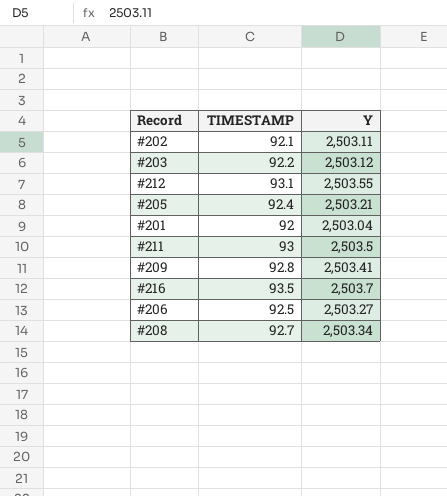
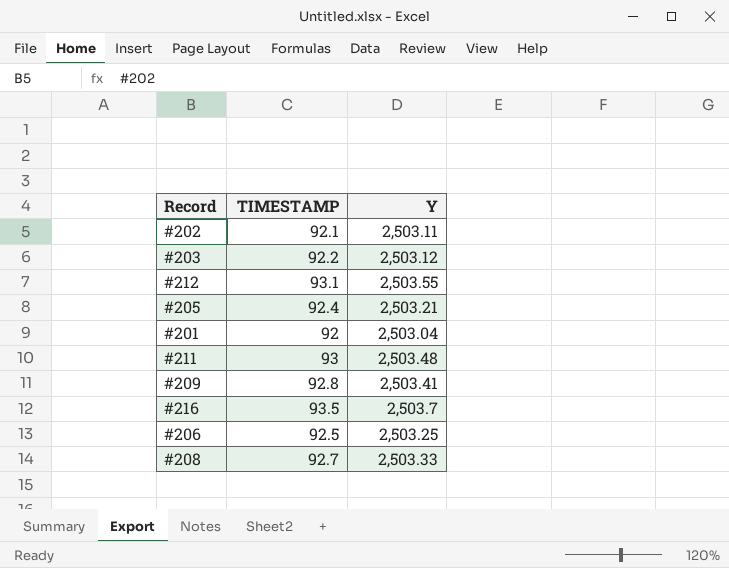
#211 | Y: 2,503.5 -> 2,503.48
#206 | Y: 2,503.27 -> 2,503.25
#208 | Y: 2,503.34 -> 2,503.33

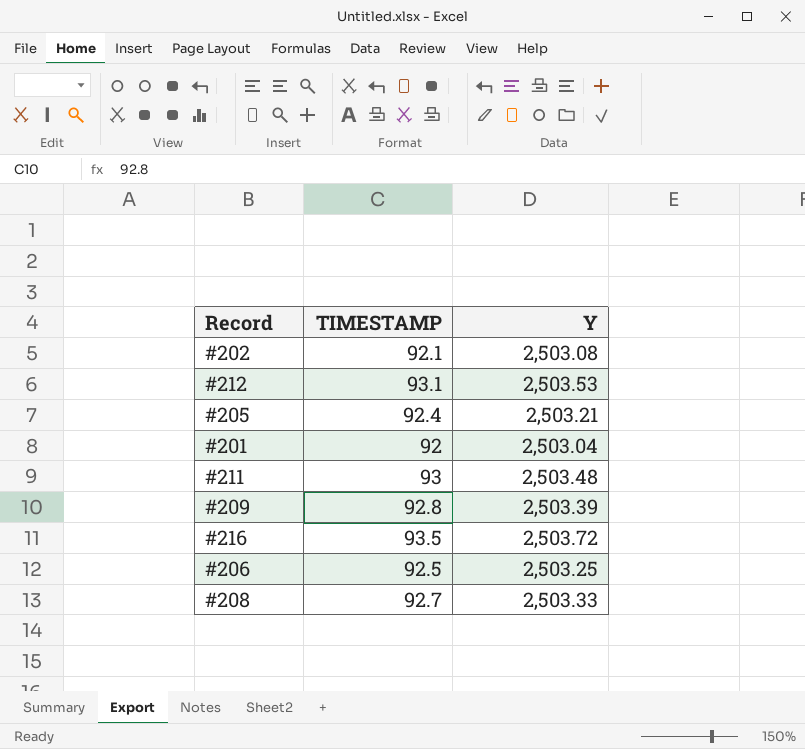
row #203: 92.2 | 2,503.12 -> none
#202 | Y: 2,503.11 -> 2,503.08
#212 | Y: 2,503.55 -> 2,503.53
#209 | Y: 2,503.41 -> 2,503.39
#216 | Y: 2,503.7 -> 2,503.72

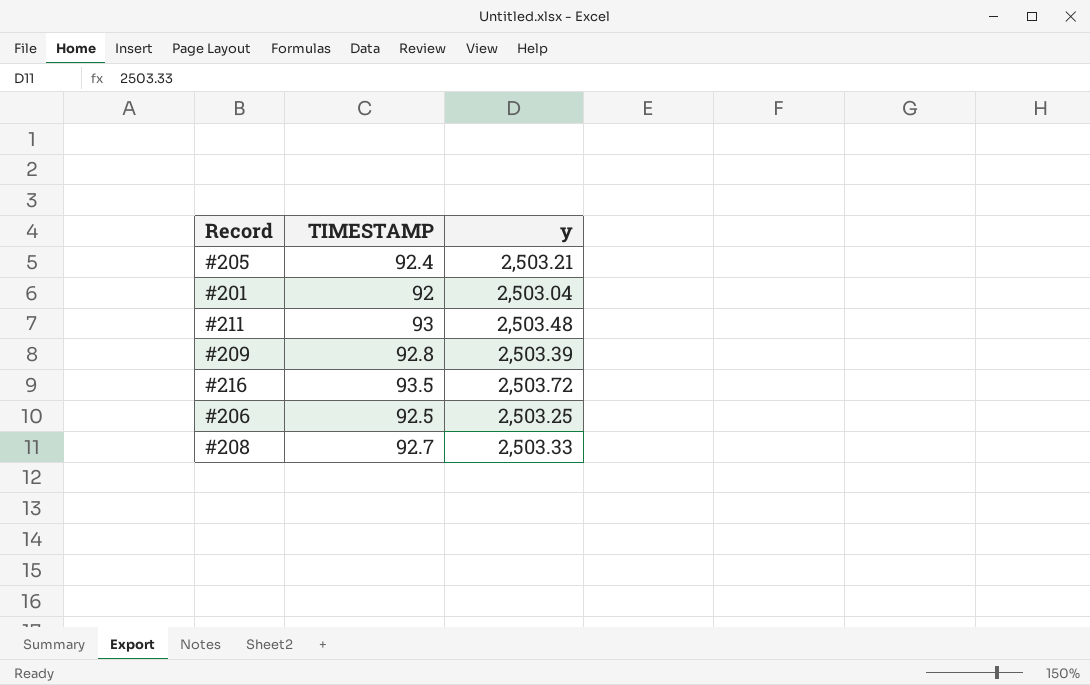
column name: Y -> y
row #202: 92.1 | 2,503.08 -> none
row #212: 93.1 | 2,503.53 -> none

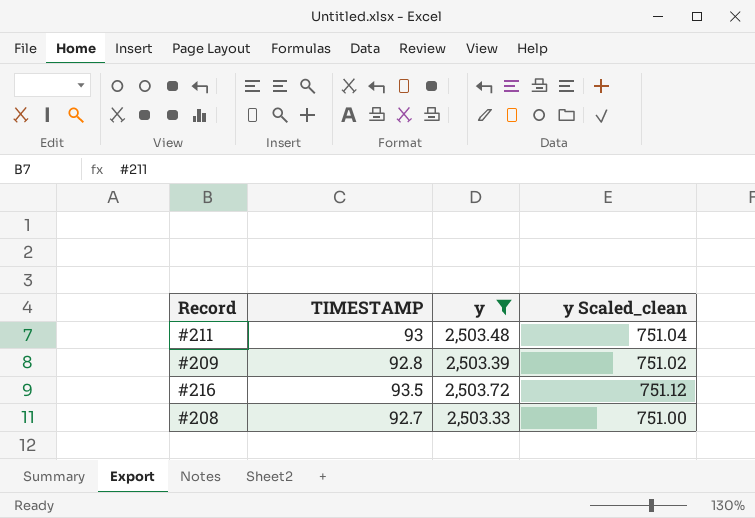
filter: none -> y >= 2,503.33
column y Scaled_clean | formula: none -> [y] * 0.3

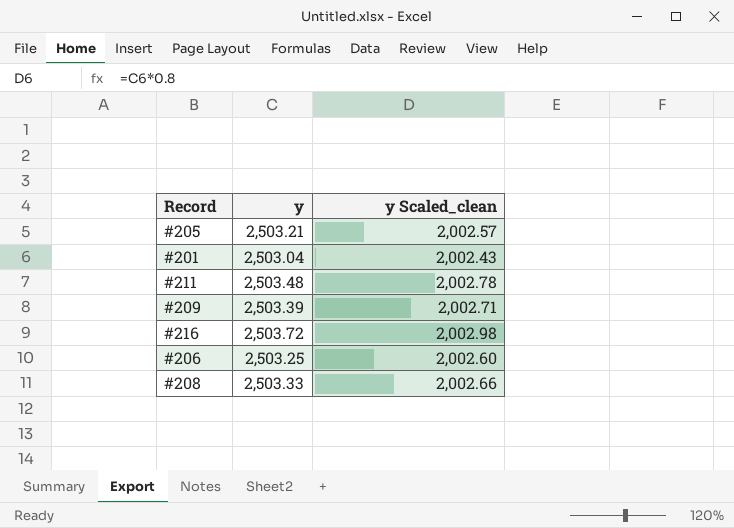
filter: y >= 2,503.33 -> none
column TIMESTAMP | position: 2 -> none
column y Scaled_clean | formula: [y] * 0.3 -> [y] * 0.8

